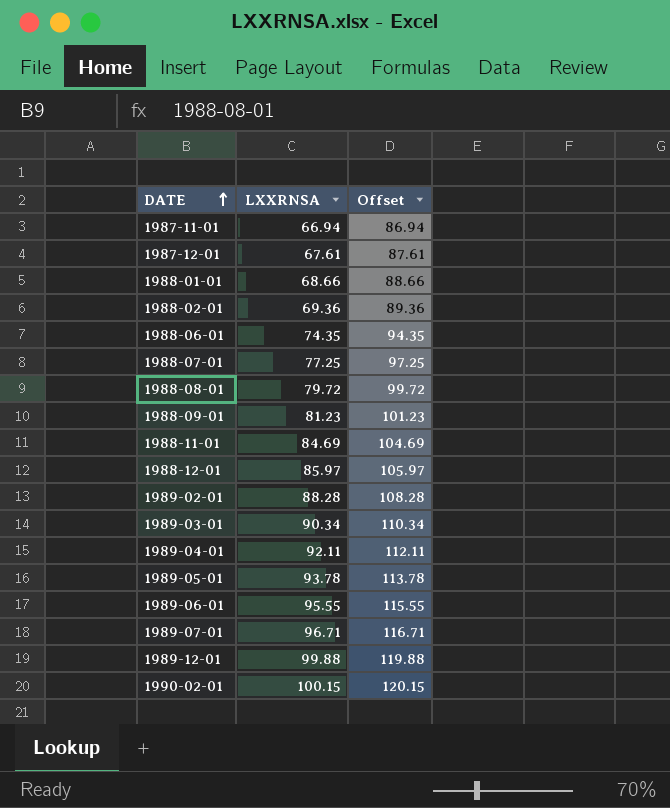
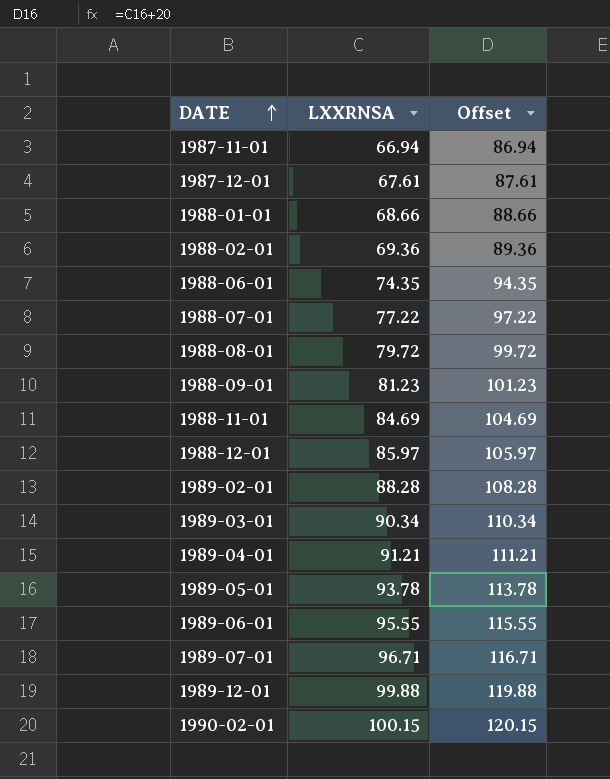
1988-07-01 | LXXRNSA: 77.25 -> 77.22
1988-07-01 | Offset: 97.25 -> 97.22
1989-04-01 | LXXRNSA: 92.11 -> 91.21
1989-04-01 | Offset: 112.11 -> 111.21

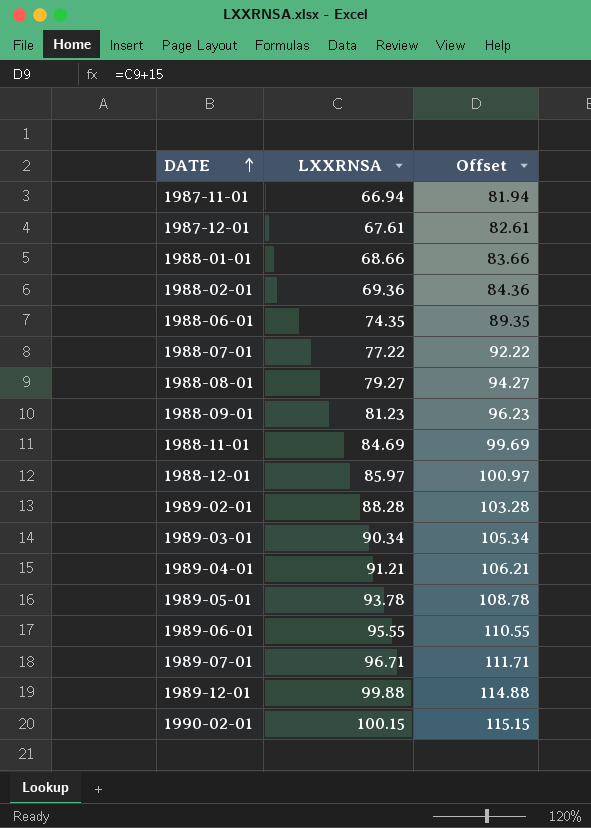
column Offset | formula: [LXXRNSA] + 20 -> [LXXRNSA] + 15
1988-08-01 | LXXRNSA: 79.72 -> 79.27

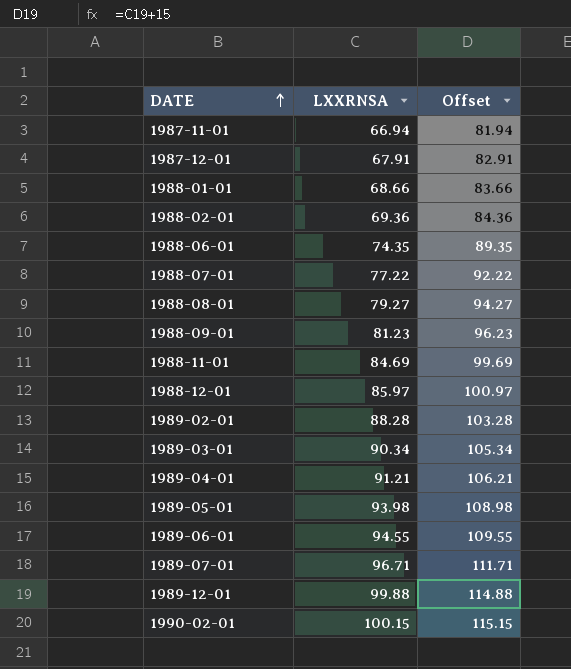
1987-12-01 | LXXRNSA: 67.61 -> 67.91
1987-12-01 | Offset: 82.61 -> 82.91
1989-05-01 | LXXRNSA: 93.78 -> 93.98
1989-05-01 | Offset: 108.78 -> 108.98
1989-06-01 | LXXRNSA: 95.55 -> 94.55
1989-06-01 | Offset: 110.55 -> 109.55

